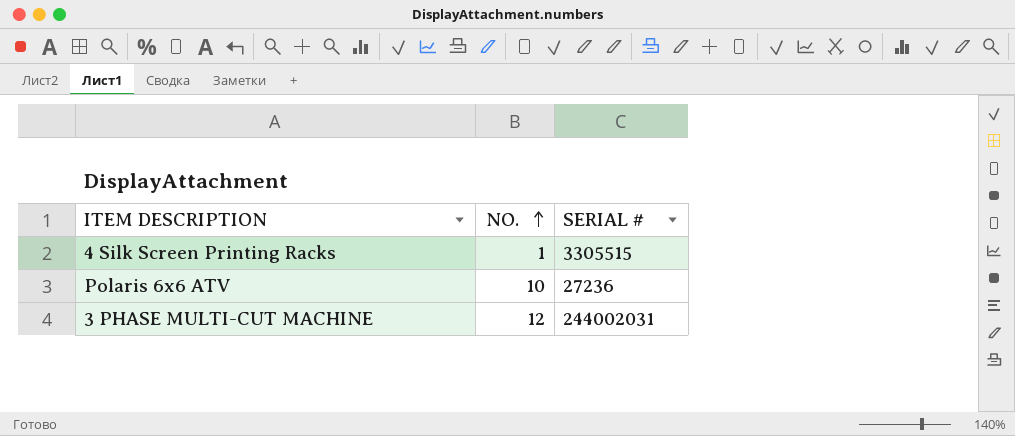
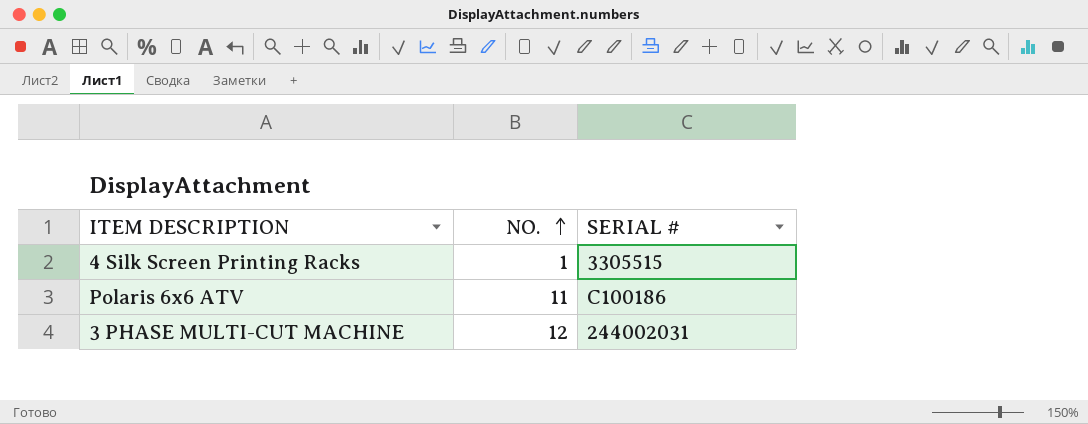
Polaris 6x6 ATV | NO.: 10 -> 11
Polaris 6x6 ATV | SERIAL #: 27236 -> C100186

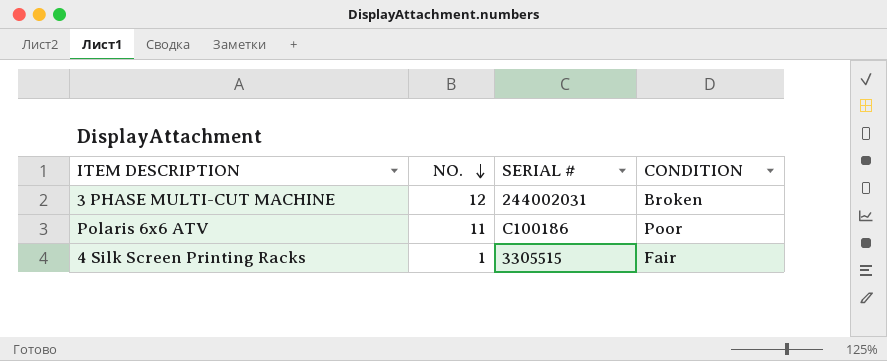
row order: NO. ascending -> NO. descending
column CONDITION | position: none -> 4

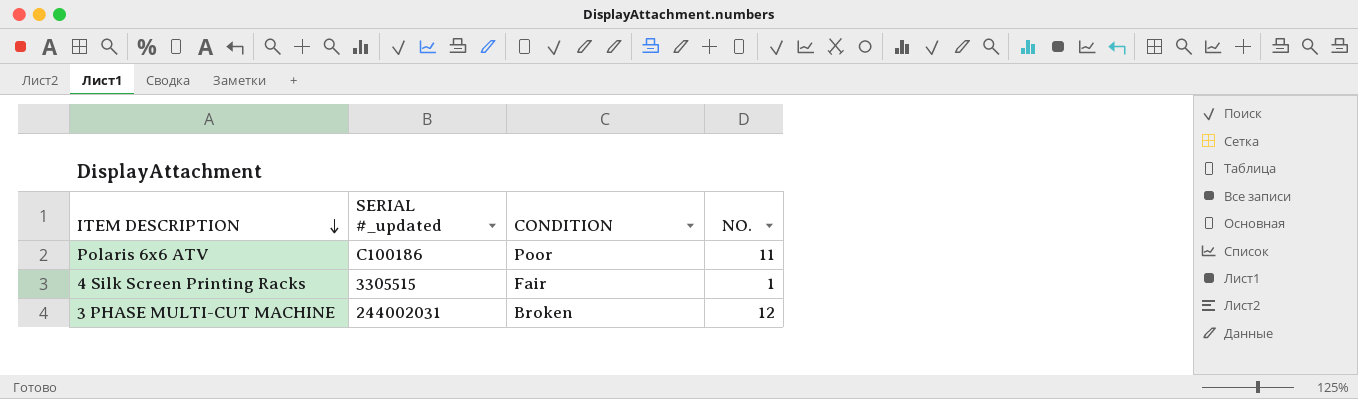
row order: NO. descending -> ITEM DESCRIPTION descending
column name: SERIAL # -> SERIAL #_updated
column NO. | position: 2 -> 4

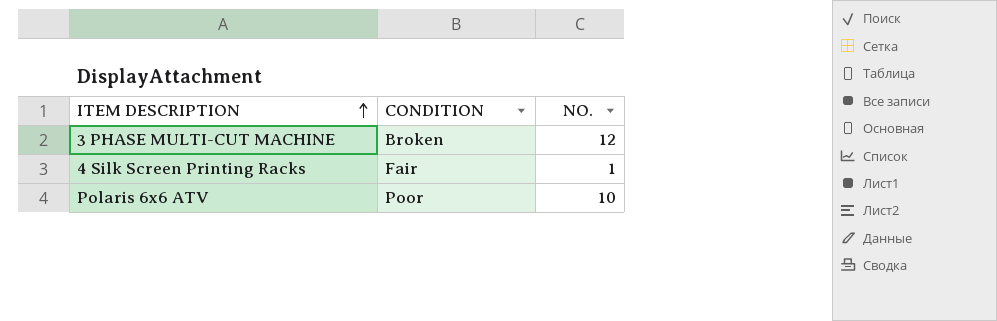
row order: ITEM DESCRIPTION descending -> ITEM DESCRIPTION ascending
column SERIAL #_updated | position: 2 -> none
Polaris 6x6 ATV | NO.: 11 -> 10

